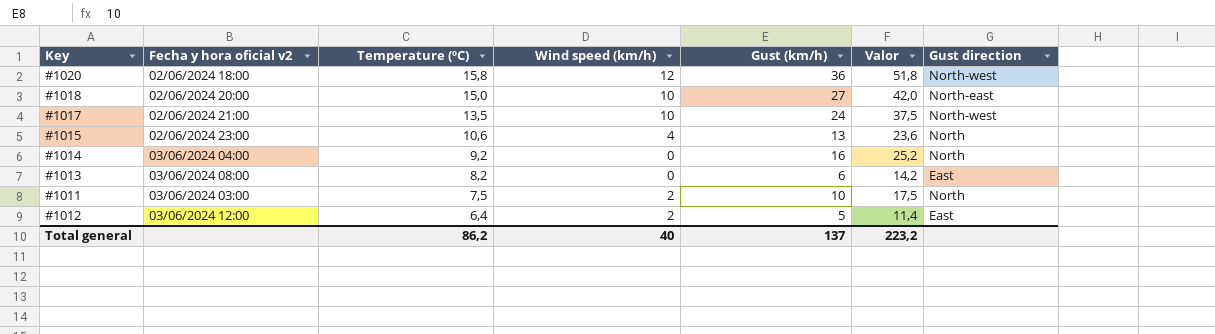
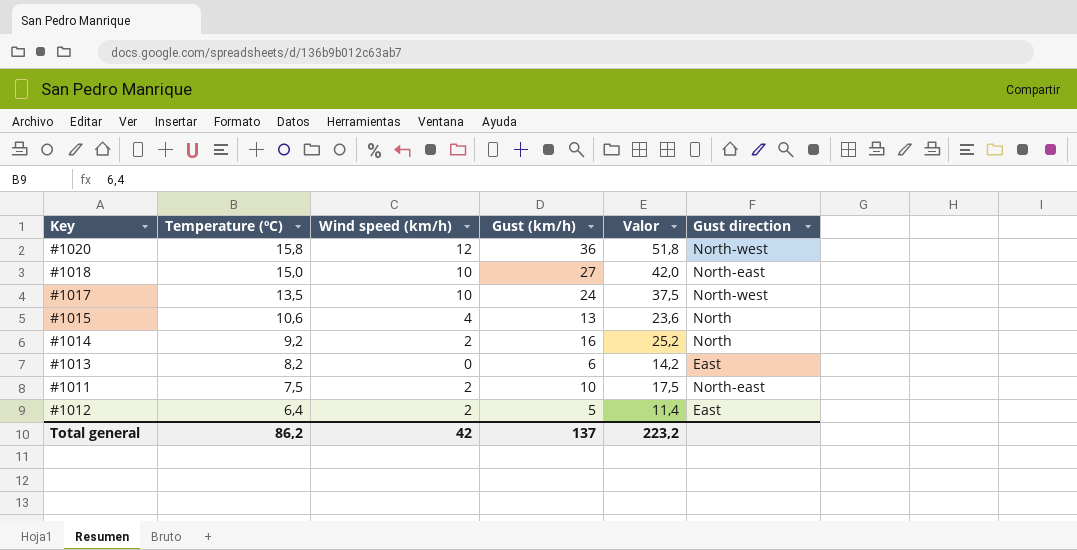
column Fecha y hora oficial v2 | position: 2 -> none
#1014 | Wind speed (km/h): 0 -> 2
#1011 | Gust direction: North -> North-east
Total general | Wind speed (km/h): 40 -> 42

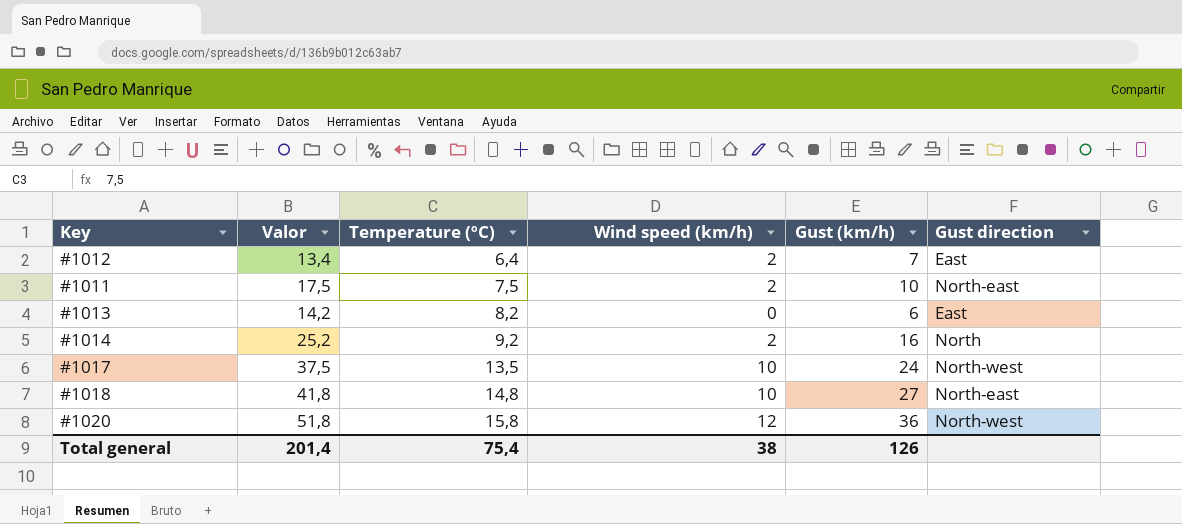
row order: Temperature (ºC) descending -> Temperature (ºC) ascending
column Valor | position: 5 -> 2
row #1015: 10,6 | 4 | 13 | 23,6 | North -> none
#1012 | Valor: 11,4 -> 13,4
#1012 | Gust (km/h): 5 -> 7
#1018 | Valor: 42,0 -> 41,8
#1018 | Temperature (ºC): 15,0 -> 14,8
Total general | Valor: 223,2 -> 201,4
Total general | Temperature (ºC): 86,2 -> 75,4
Total general | Wind speed (km/h): 42 -> 38
Total general | Gust (km/h): 137 -> 126

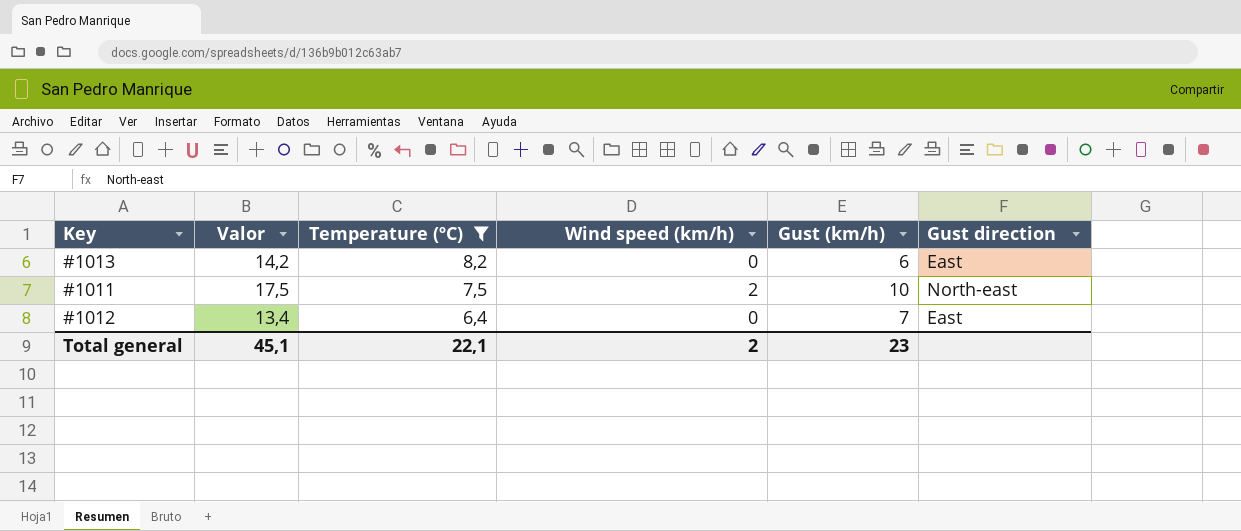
filter: none -> Temperature (ºC) <= 8,2
row order: Temperature (ºC) ascending -> Temperature (ºC) descending
#1012 | Wind speed (km/h): 2 -> 0
Total general | Valor: 201,4 -> 45,1
Total general | Temperature (ºC): 75,4 -> 22,1
Total general | Wind speed (km/h): 38 -> 2
Total general | Gust (km/h): 126 -> 23

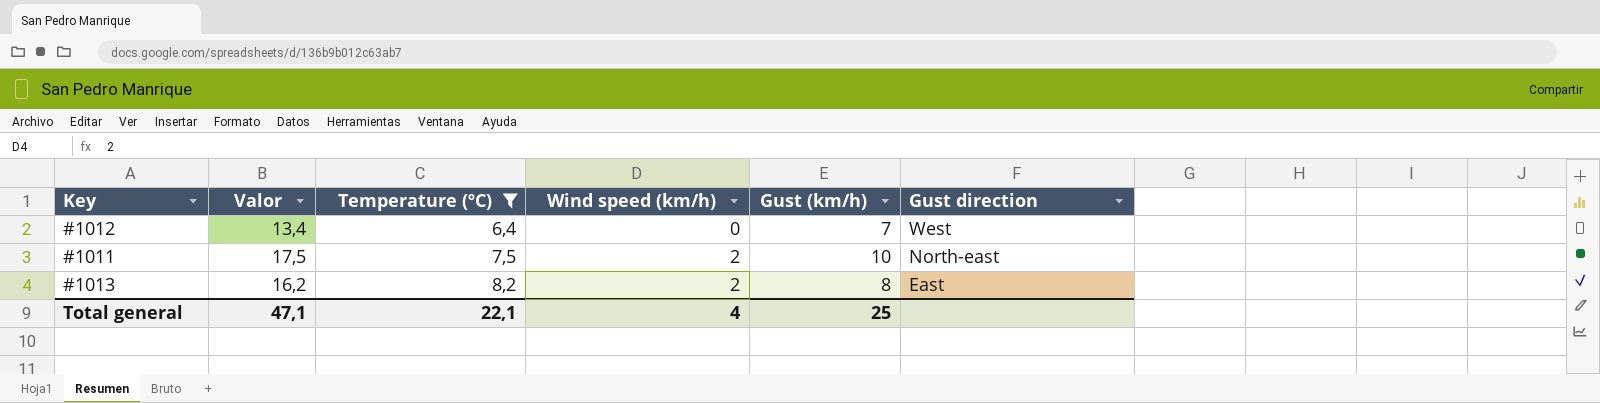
row order: Temperature (ºC) descending -> Temperature (ºC) ascending
#1012 | Gust direction: East -> West
#1013 | Valor: 14,2 -> 16,2
#1013 | Wind speed (km/h): 0 -> 2
#1013 | Gust (km/h): 6 -> 8
Total general | Valor: 45,1 -> 47,1
Total general | Wind speed (km/h): 2 -> 4
Total general | Gust (km/h): 23 -> 25

